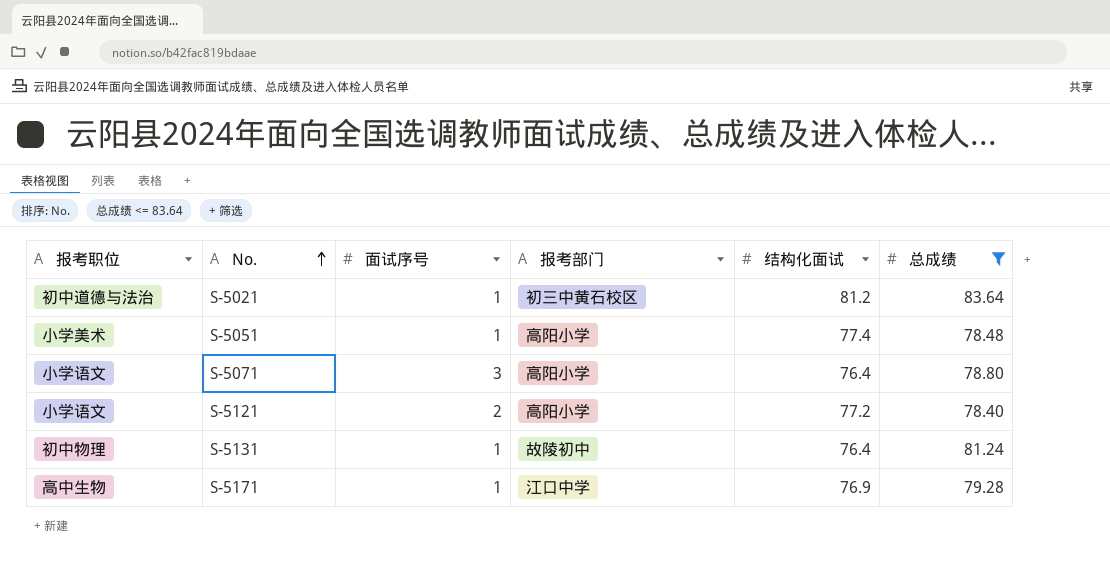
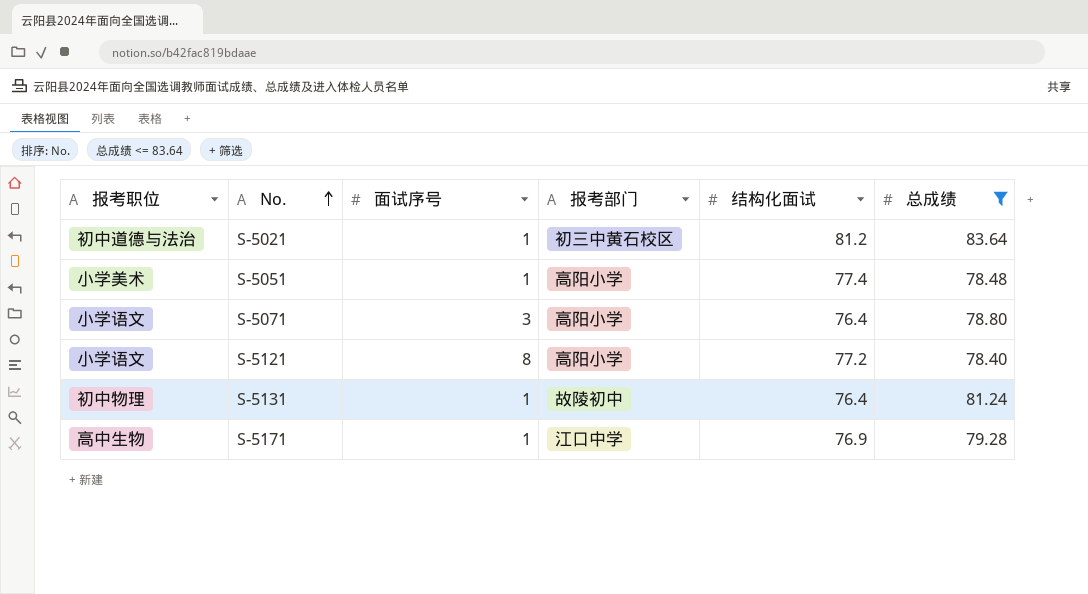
S-5121 | 面试序号: 2 -> 8

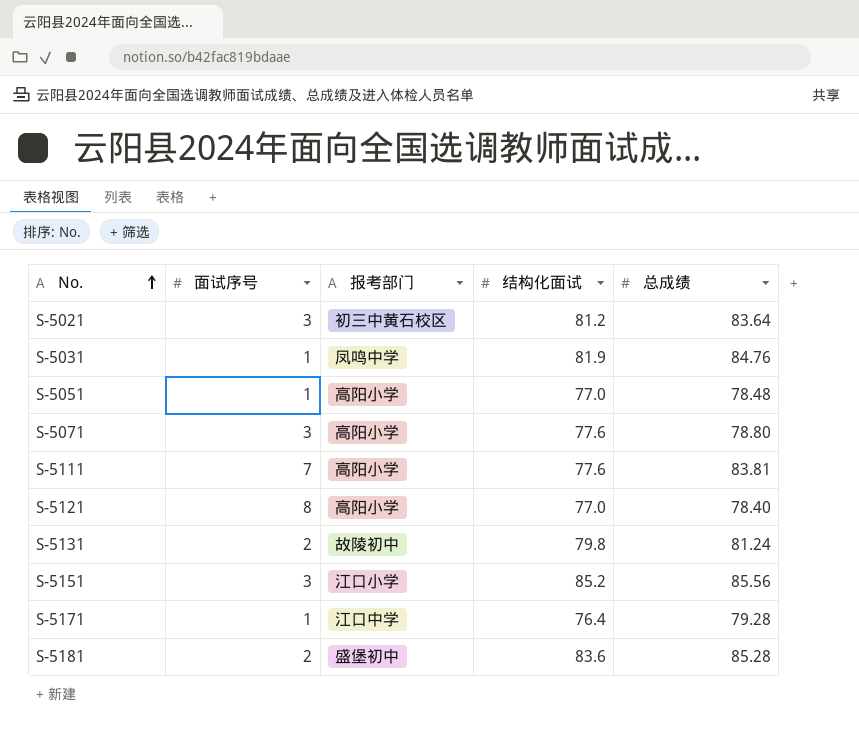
filter: 总成绩 <= 83.64 -> none
column 报考职位 | position: 1 -> none
S-5021 | 面试序号: 1 -> 3
S-5051 | 结构化面试: 77.4 -> 77.0
S-5071 | 结构化面试: 76.4 -> 77.6
S-5121 | 结构化面试: 77.2 -> 77.0
S-5131 | 面试序号: 1 -> 2
S-5131 | 结构化面试: 76.4 -> 79.8
S-5171 | 结构化面试: 76.9 -> 76.4

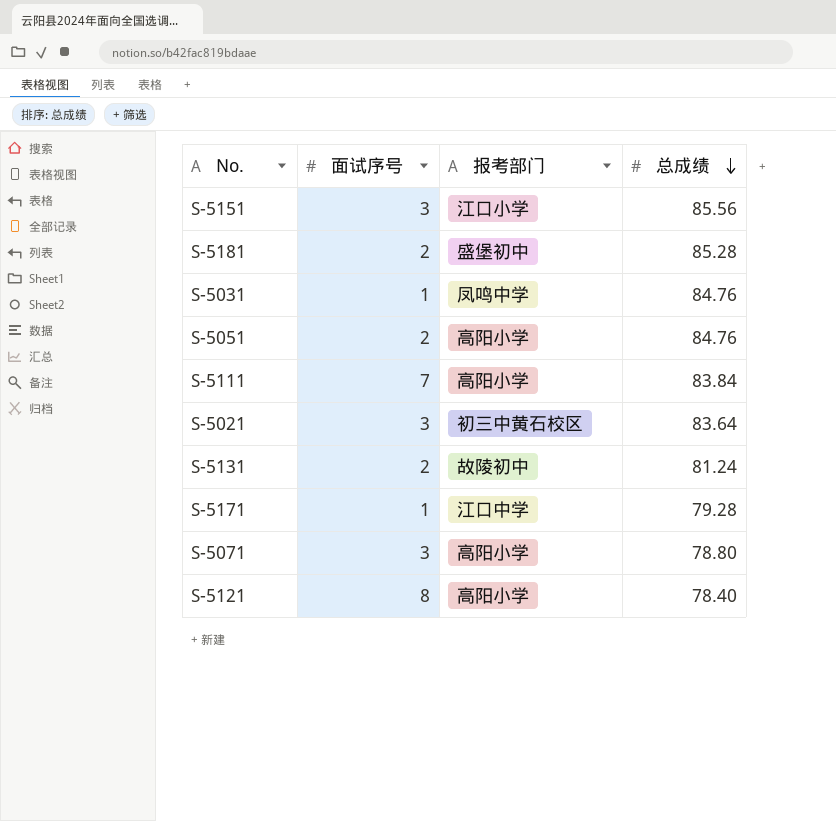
row order: No. ascending -> 总成绩 descending
column 结构化面试 | position: 4 -> none
S-5051 | 面试序号: 1 -> 2
S-5051 | 总成绩: 78.48 -> 84.76
S-5111 | 总成绩: 83.81 -> 83.84

